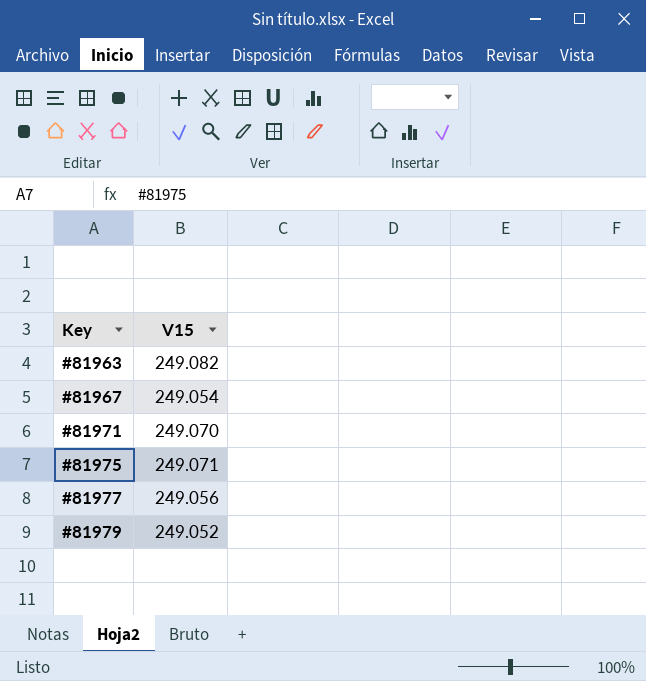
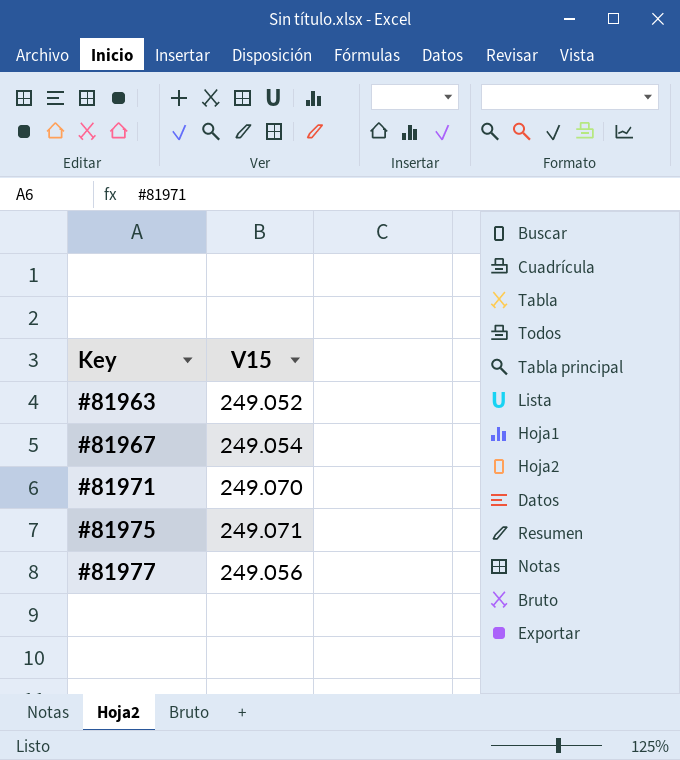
row #81979: 249.052 -> none
#81963 | V15: 249.082 -> 249.052

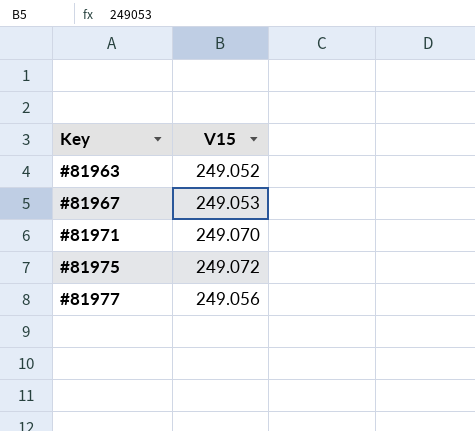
#81967 | V15: 249.054 -> 249.053
#81975 | V15: 249.071 -> 249.072

